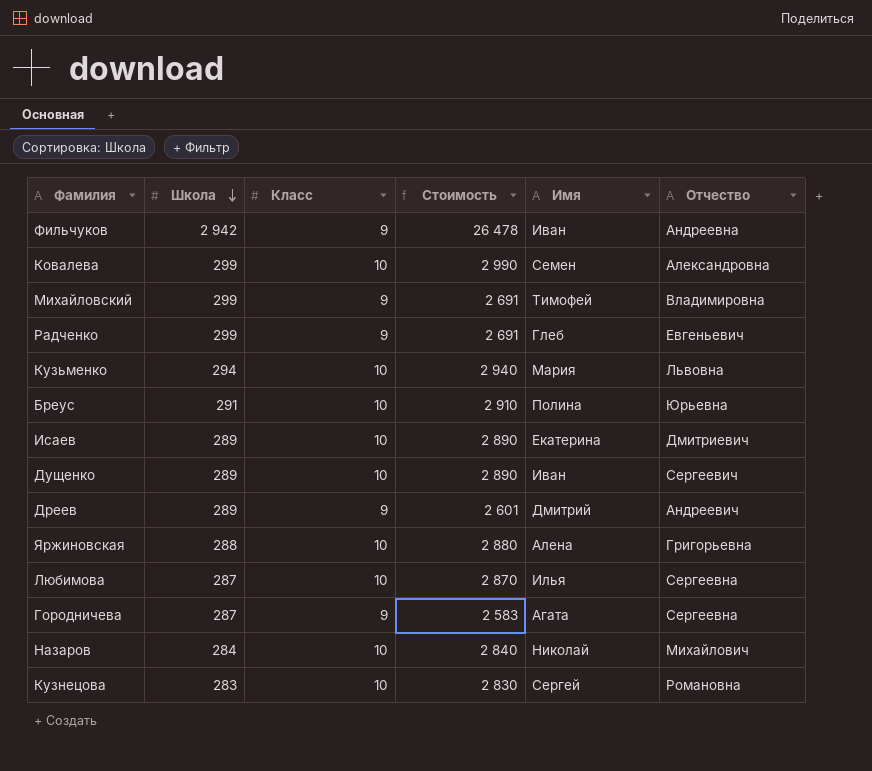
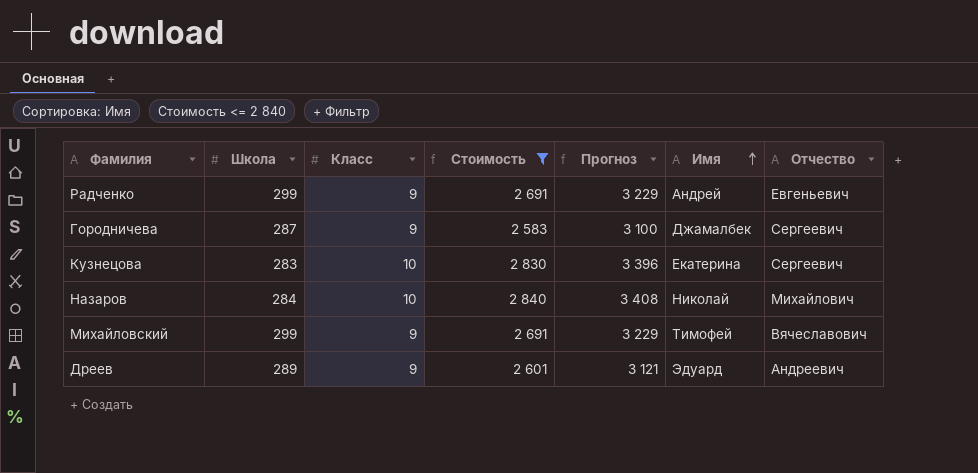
filter: none -> Стоимость <= 2 840
row order: Школа descending -> Имя ascending
column Прогноз | formula: none -> [Стоимость] * 1,2
Радченко | Имя: Глеб -> Андрей
Городничева | Имя: Агата -> Джамалбек
Городничева | Отчество: Сергеевна -> Сергеевич
Кузнецова | Имя: Сергей -> Екатерина
Кузнецова | Отчество: Романовна -> Сергеевич
Михайловский | Отчество: Владимировна -> Вячеславович
Дреев | Имя: Дмитрий -> Эдуард

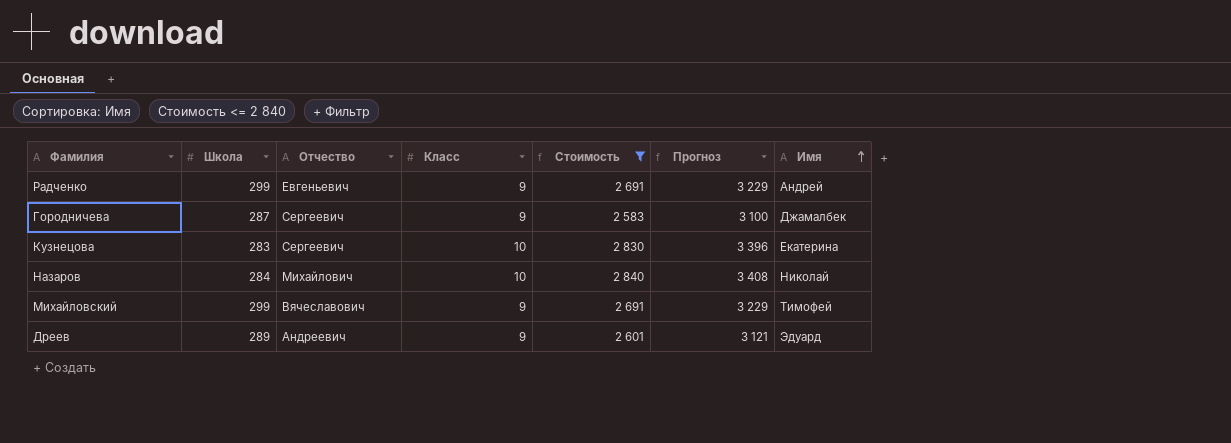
column Отчество | position: 7 -> 3

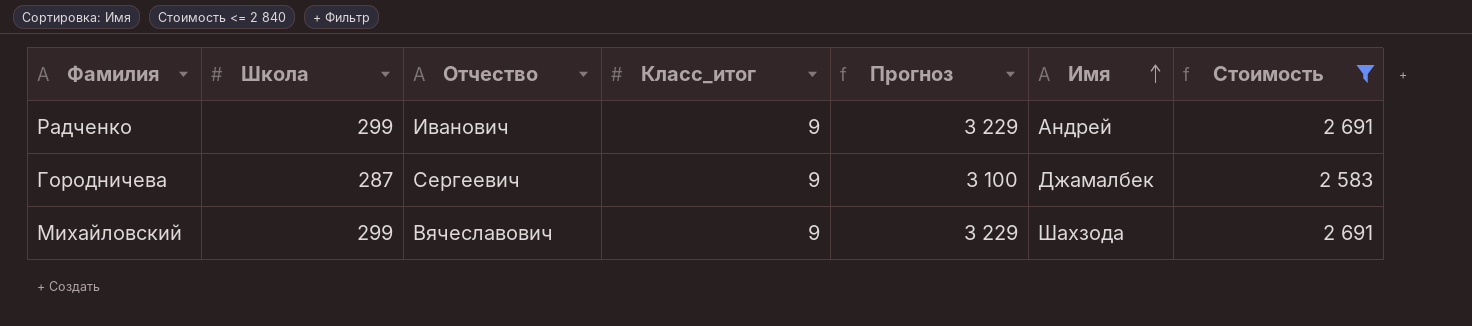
column name: Класс -> Класс_итог
column Стоимость | position: 5 -> 7
row Кузнецова: 283 | Сергеевич | 10 | 2 830 | 3 396 | Екатерина -> none
row Назаров: 284 | Михайлович | 10 | 2 840 | 3 408 | Николай -> none
row Дреев: 289 | Андреевич | 9 | 2 601 | 3 121 | Эдуард -> none
Радченко | Отчество: Евгеньевич -> Иванович
Михайловский | Имя: Тимофей -> Шахзода

